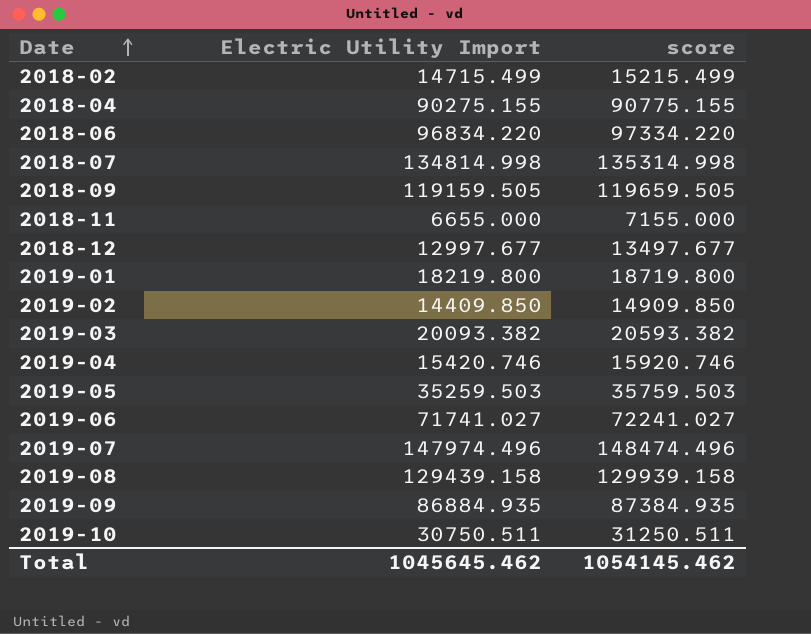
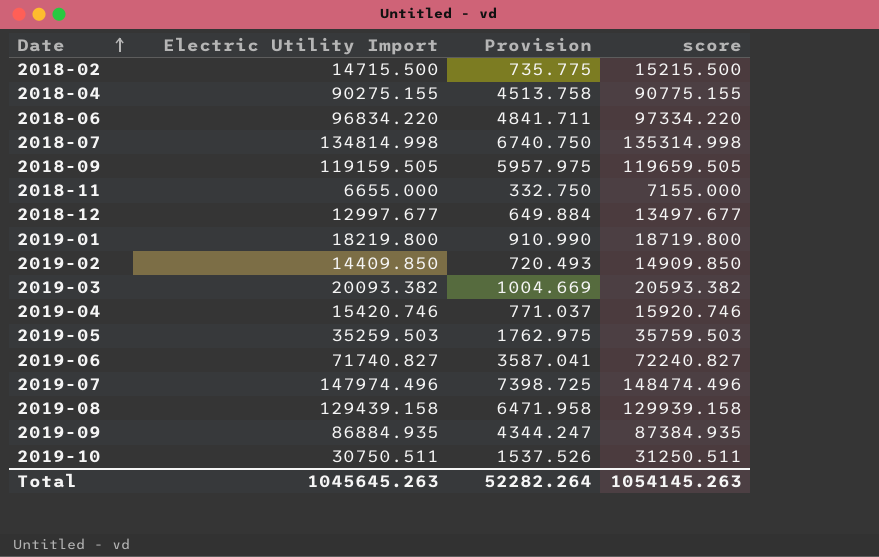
column Provision | formula: none -> [Electric Utility Import] * 0.05
2018-02 | Electric Utility Import: 14715.499 -> 14715.500
2018-02 | score: 15215.499 -> 15215.500
2019-06 | Electric Utility Import: 71741.027 -> 71740.827
2019-06 | score: 72241.027 -> 72240.827
Total | Electric Utility Import: 1045645.462 -> 1045645.263
Total | score: 1054145.462 -> 1054145.263

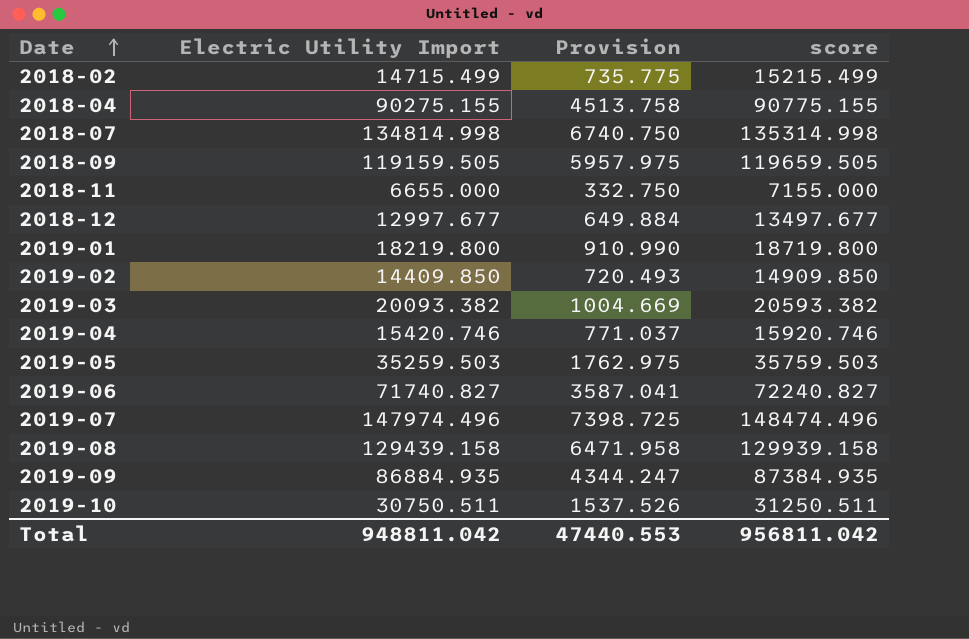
row 2018-06: 96834.220 | 4841.711 | 97334.220 -> none
2018-02 | Electric Utility Import: 14715.500 -> 14715.499
2018-02 | score: 15215.500 -> 15215.499
Total | Electric Utility Import: 1045645.263 -> 948811.042
Total | Provision: 52282.264 -> 47440.553
Total | score: 1054145.263 -> 956811.042

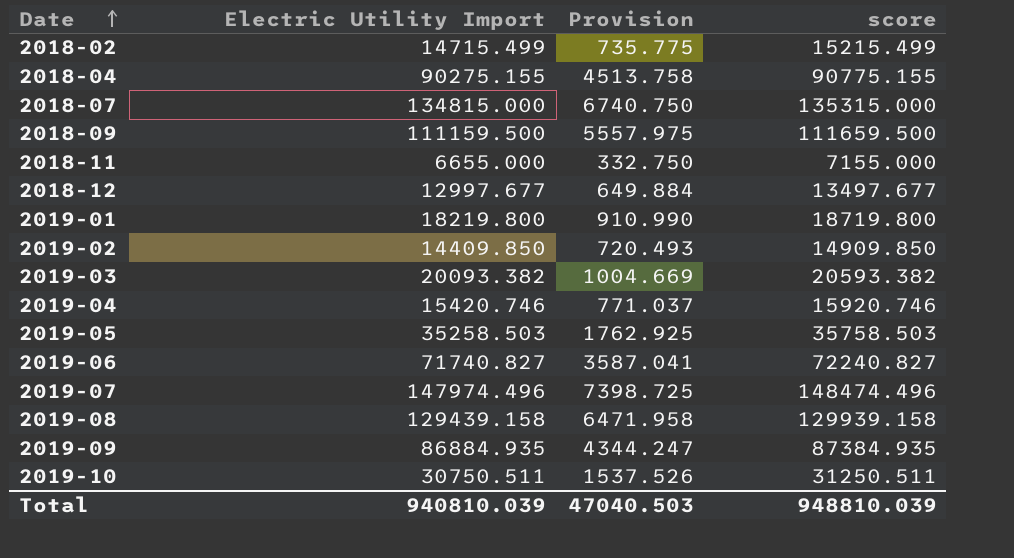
2018-07 | Electric Utility Import: 134814.998 -> 134815.000
2018-07 | score: 135314.998 -> 135315.000
2018-09 | Electric Utility Import: 119159.505 -> 111159.500
2018-09 | Provision: 5957.975 -> 5557.975
2018-09 | score: 119659.505 -> 111659.500
2019-05 | Electric Utility Import: 35259.503 -> 35258.503
2019-05 | Provision: 1762.975 -> 1762.925
2019-05 | score: 35759.503 -> 35758.503
Total | Electric Utility Import: 948811.042 -> 940810.039
Total | Provision: 47440.553 -> 47040.503
Total | score: 956811.042 -> 948810.039

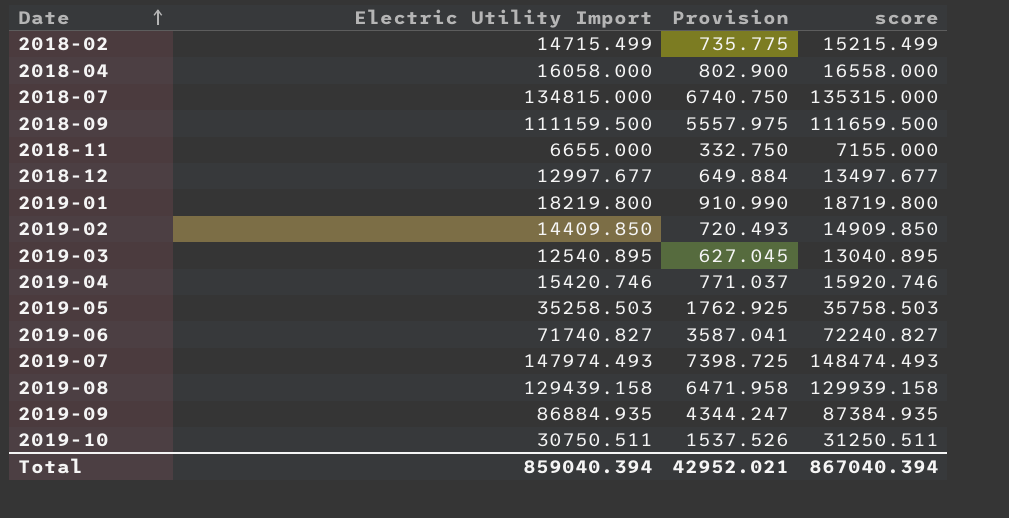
2018-04 | Electric Utility Import: 90275.155 -> 16058.000
2018-04 | Provision: 4513.758 -> 802.900
2018-04 | score: 90775.155 -> 16558.000
2019-03 | Electric Utility Import: 20093.382 -> 12540.895
2019-03 | Provision: 1004.669 -> 627.045
2019-03 | score: 20593.382 -> 13040.895
2019-07 | Electric Utility Import: 147974.496 -> 147974.493
2019-07 | score: 148474.496 -> 148474.493
Total | Electric Utility Import: 940810.039 -> 859040.394
Total | Provision: 47040.503 -> 42952.021
Total | score: 948810.039 -> 867040.394

